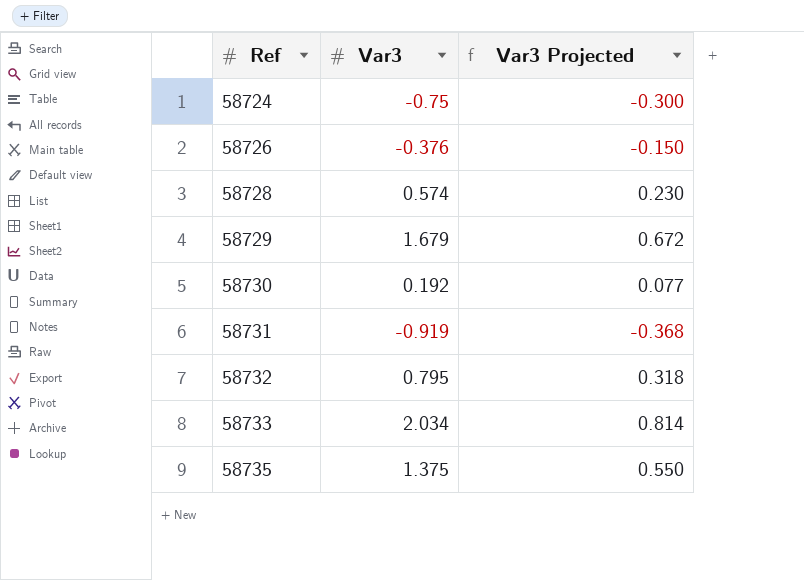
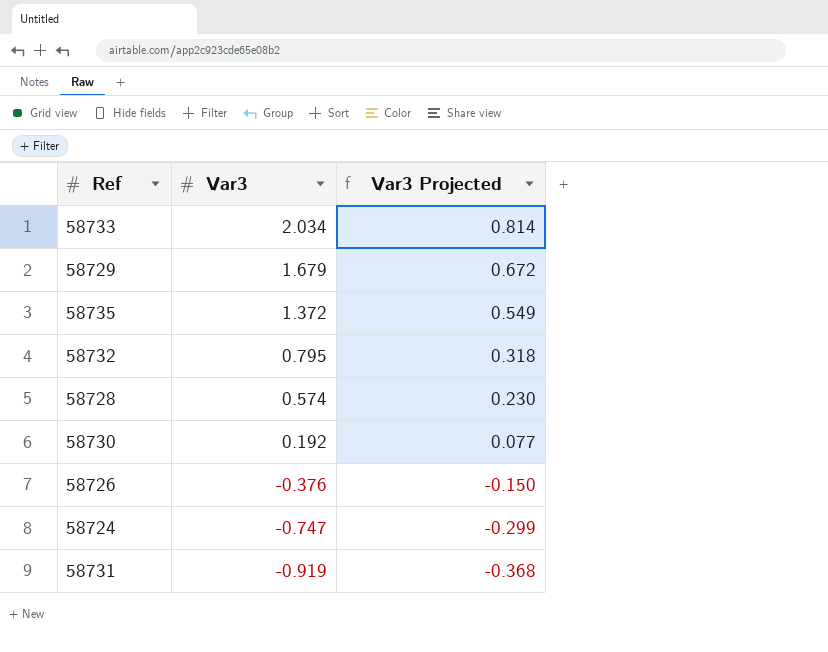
row order: Ref ascending -> Var3 descending
58735 | Var3: 1.375 -> 1.372
58735 | Var3 Projected: 0.550 -> 0.549
58724 | Var3: -0.75 -> -0.747
58724 | Var3 Projected: -0.300 -> -0.299

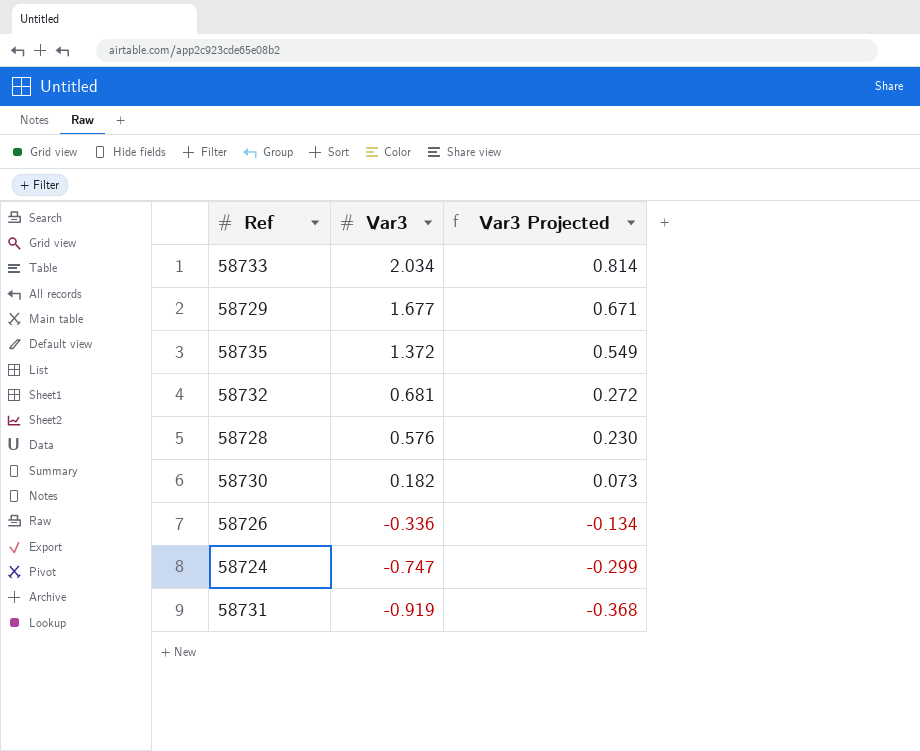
58729 | Var3: 1.679 -> 1.677
58729 | Var3 Projected: 0.672 -> 0.671
58732 | Var3: 0.795 -> 0.681
58732 | Var3 Projected: 0.318 -> 0.272
58728 | Var3: 0.574 -> 0.576
58730 | Var3: 0.192 -> 0.182
58730 | Var3 Projected: 0.077 -> 0.073
58726 | Var3: -0.376 -> -0.336
58726 | Var3 Projected: -0.150 -> -0.134

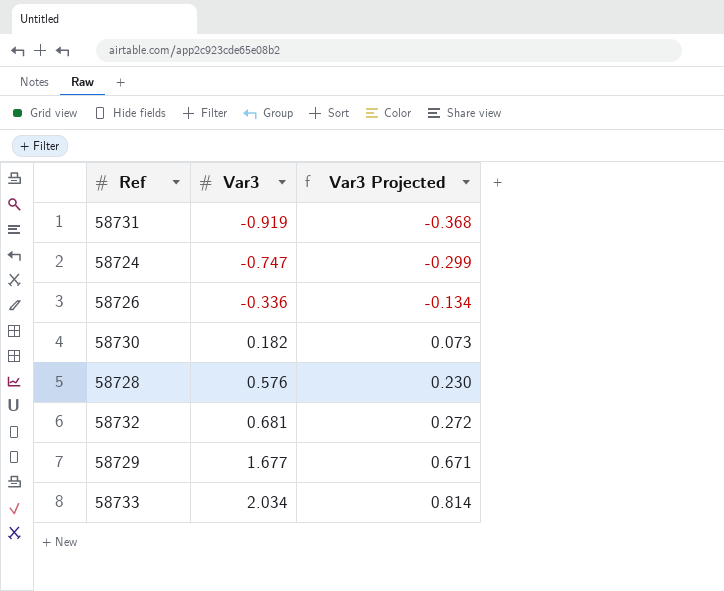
row order: Var3 descending -> Var3 ascending
row 58735: 1.372 | 0.549 -> none

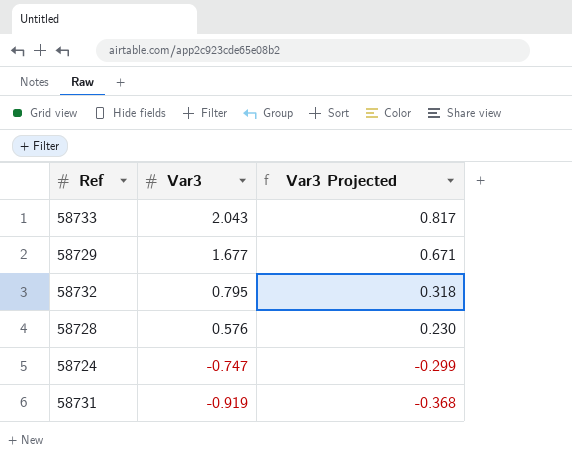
row order: Var3 ascending -> Var3 descending
row 58726: -0.336 | -0.134 -> none
row 58730: 0.182 | 0.073 -> none
58733 | Var3: 2.034 -> 2.043
58733 | Var3 Projected: 0.814 -> 0.817
58732 | Var3: 0.681 -> 0.795
58732 | Var3 Projected: 0.272 -> 0.318

